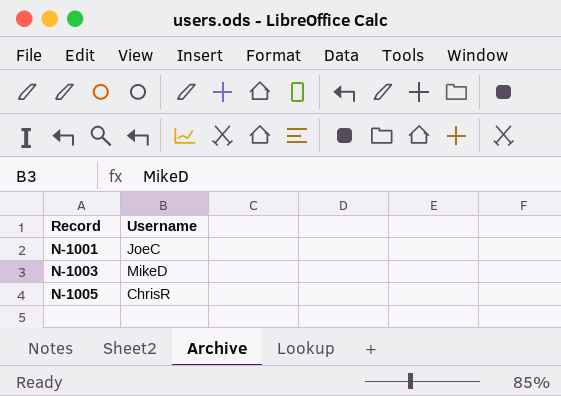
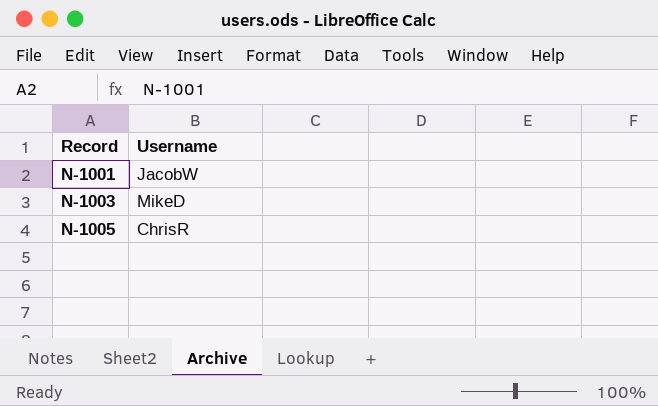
N-1001 | Username: JoeC -> JacobW

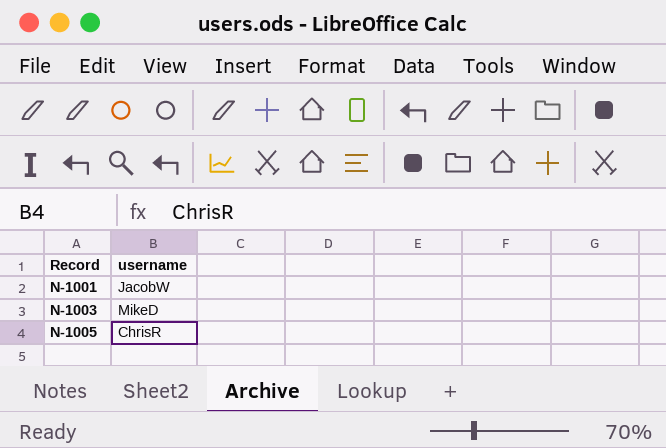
column name: Username -> username

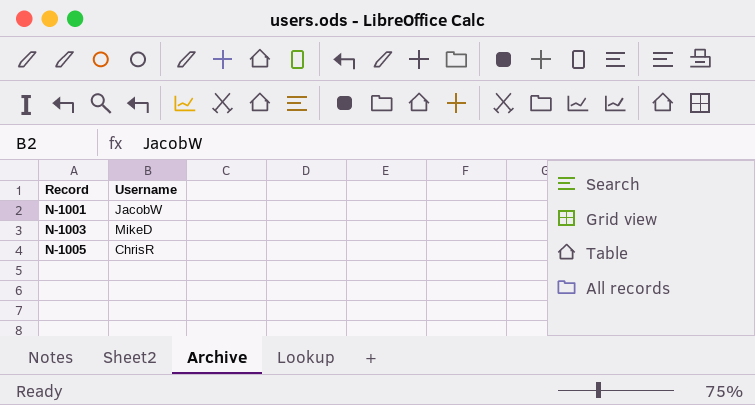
column name: username -> Username

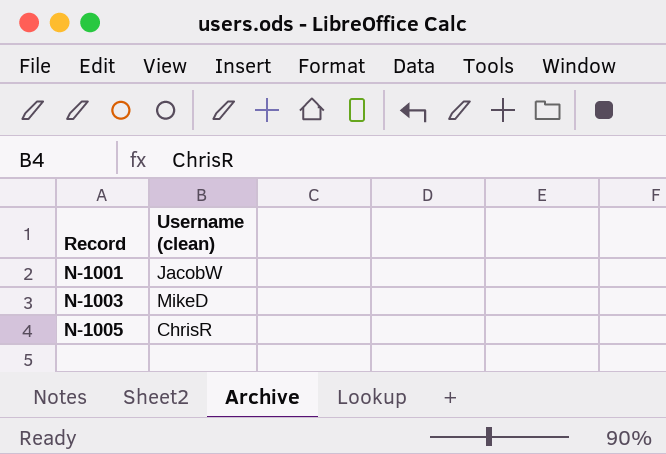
column name: Username -> Username (clean)

